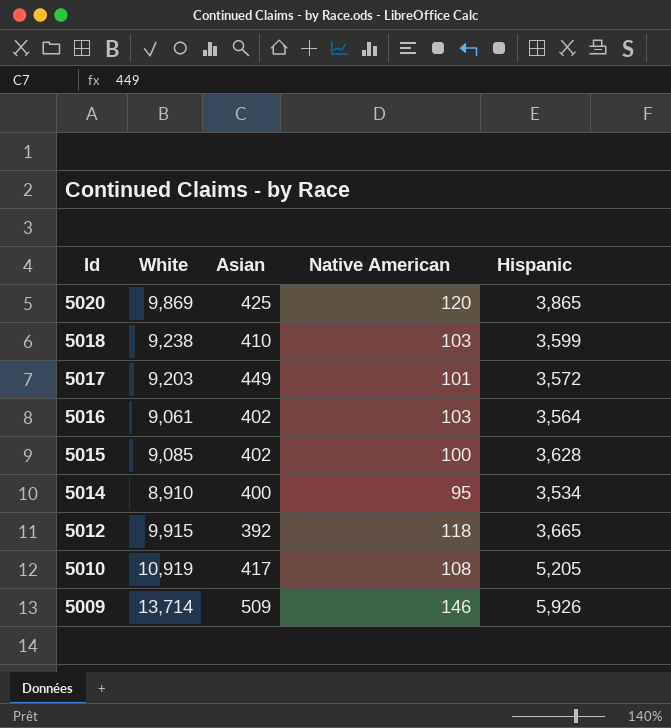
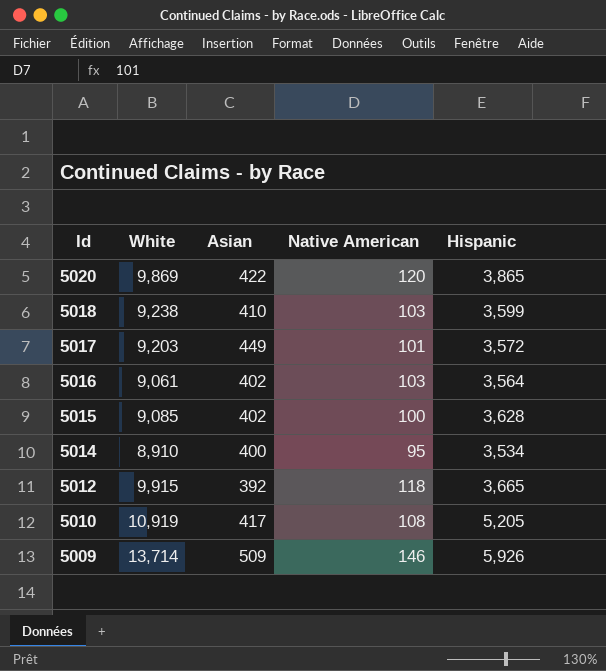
5020 | Asian: 425 -> 422

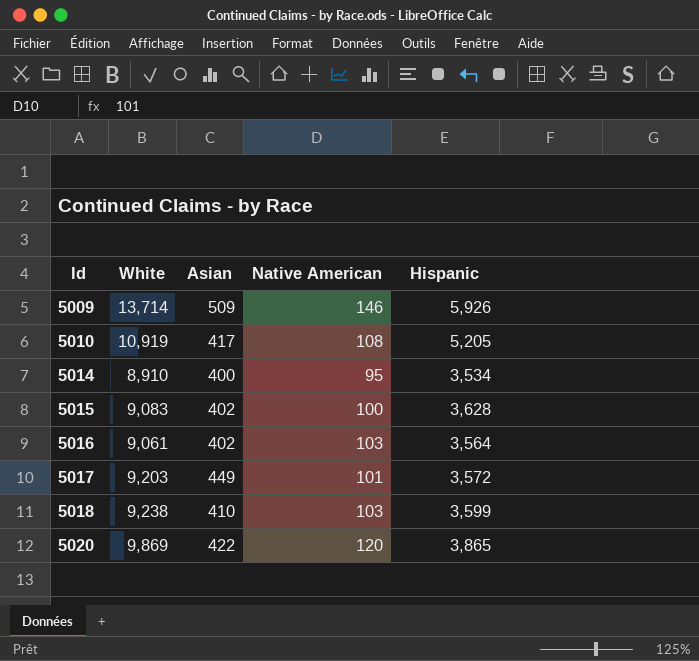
row order: Id descending -> Id ascending
row 5012: 9,915 | 392 | 118 | 3,665 -> none
5015 | White: 9,085 -> 9,083

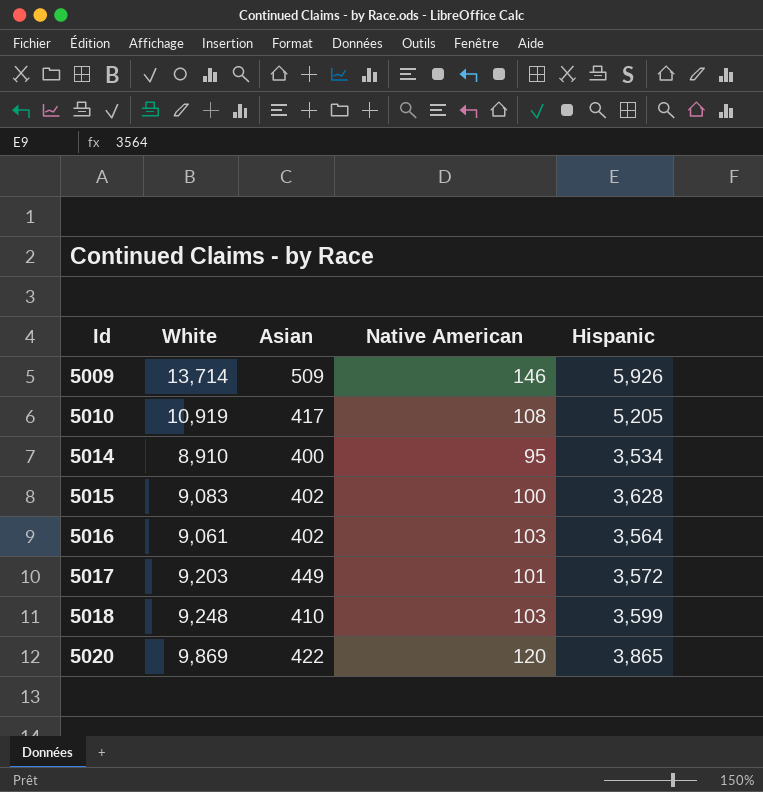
5018 | White: 9,238 -> 9,248

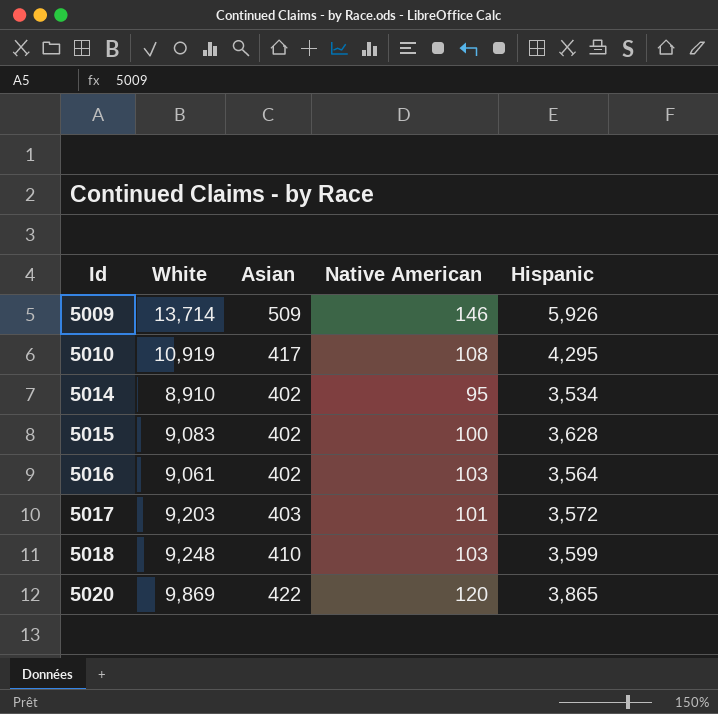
5010 | Hispanic: 5,205 -> 4,295
5014 | Asian: 400 -> 402
5017 | Asian: 449 -> 403

